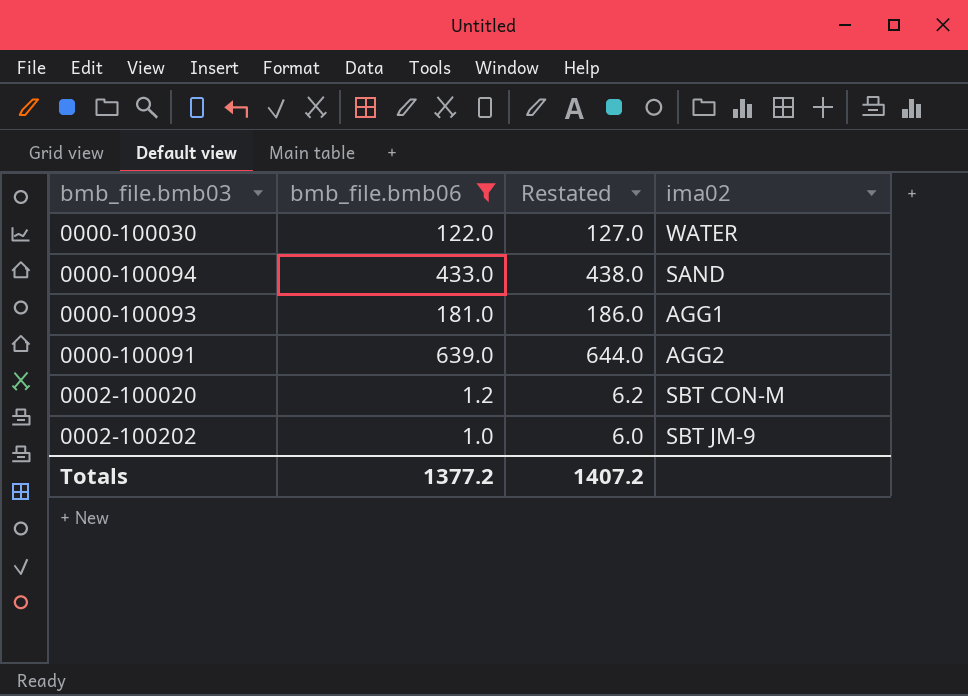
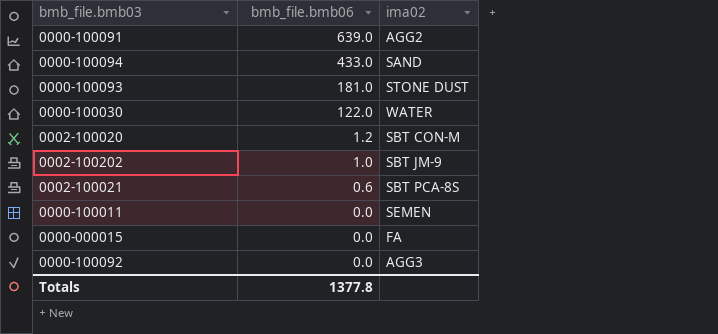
filter: bmb_file.bmb06 >= 1.0 -> none
row order: none -> bmb_file.bmb06 descending
column Restated | formula: [bmb_file.bmb06] + 5 -> none
0000-100093 | ima02: AGG1 -> STONE DUST
Totals | bmb_file.bmb06: 1377.2 -> 1377.8

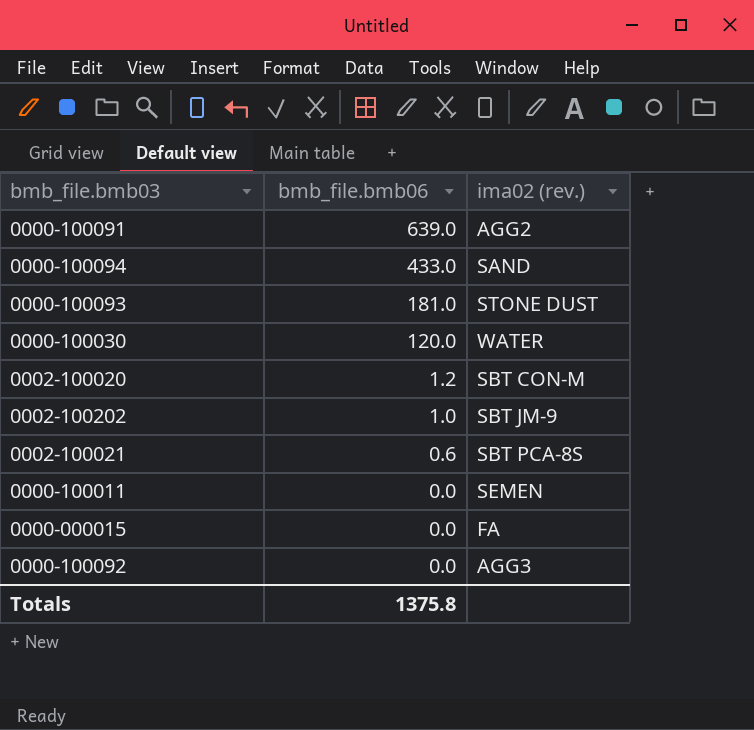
column name: ima02 -> ima02 (rev.)
0000-100030 | bmb_file.bmb06: 122.0 -> 120.0
Totals | bmb_file.bmb06: 1377.8 -> 1375.8

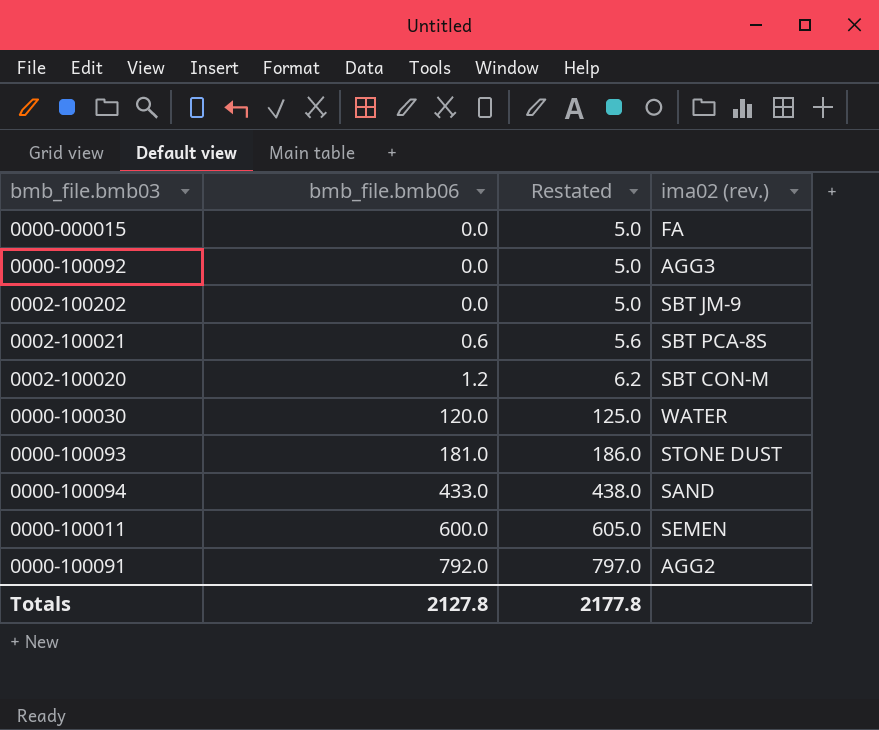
row order: bmb_file.bmb06 descending -> bmb_file.bmb06 ascending
column Restated | formula: none -> [bmb_file.bmb06] + 5
0002-100202 | bmb_file.bmb06: 1.0 -> 0.0
0000-100011 | bmb_file.bmb06: 0.0 -> 600.0
0000-100091 | bmb_file.bmb06: 639.0 -> 792.0
Totals | bmb_file.bmb06: 1375.8 -> 2127.8

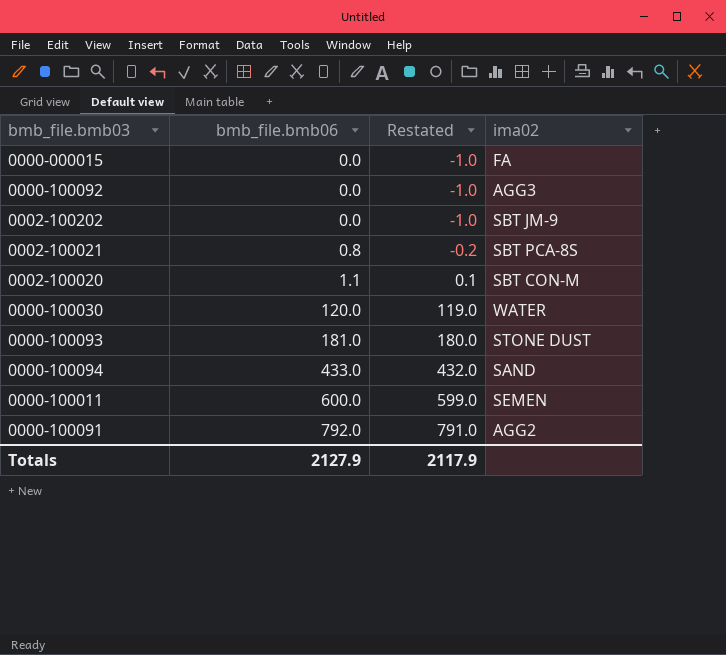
column Restated | formula: [bmb_file.bmb06] + 5 -> [bmb_file.bmb06] - 1
column name: ima02 (rev.) -> ima02
0002-100021 | bmb_file.bmb06: 0.6 -> 0.8
0002-100020 | bmb_file.bmb06: 1.2 -> 1.1
Totals | bmb_file.bmb06: 2127.8 -> 2127.9
Totals | Restated: 2177.8 -> 2117.9

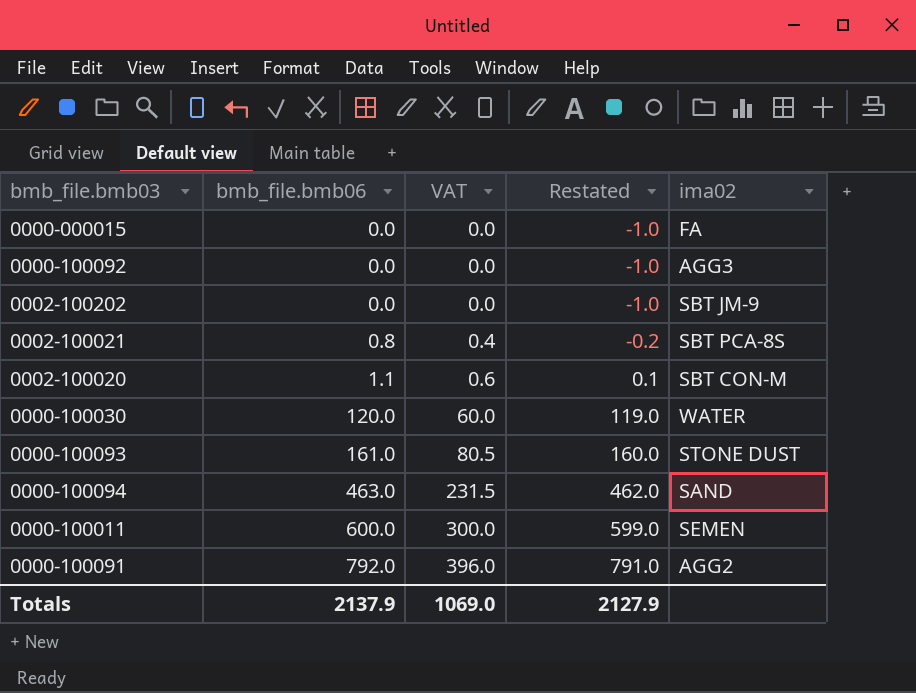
column VAT | formula: none -> [bmb_file.bmb06] * 0.5
0000-100093 | bmb_file.bmb06: 181.0 -> 161.0
0000-100093 | Restated: 180.0 -> 160.0
0000-100094 | bmb_file.bmb06: 433.0 -> 463.0
0000-100094 | Restated: 432.0 -> 462.0
Totals | bmb_file.bmb06: 2127.9 -> 2137.9
Totals | Restated: 2117.9 -> 2127.9

